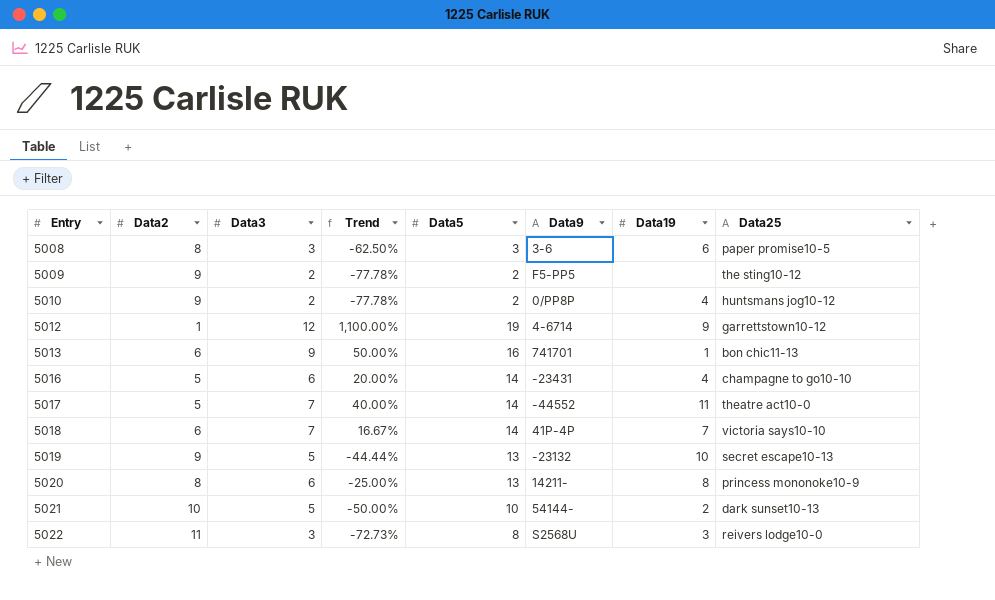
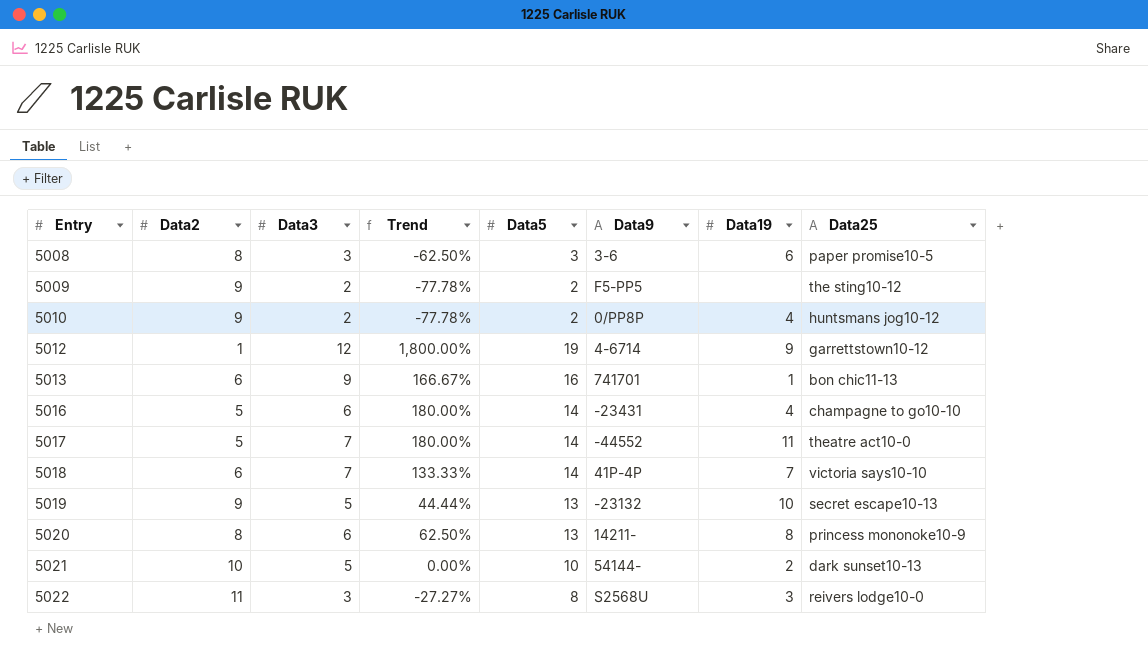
column Trend | formula: ([Data3] - [Data2]) / [Data2] -> ([Data5] - [Data2]) / [Data2]

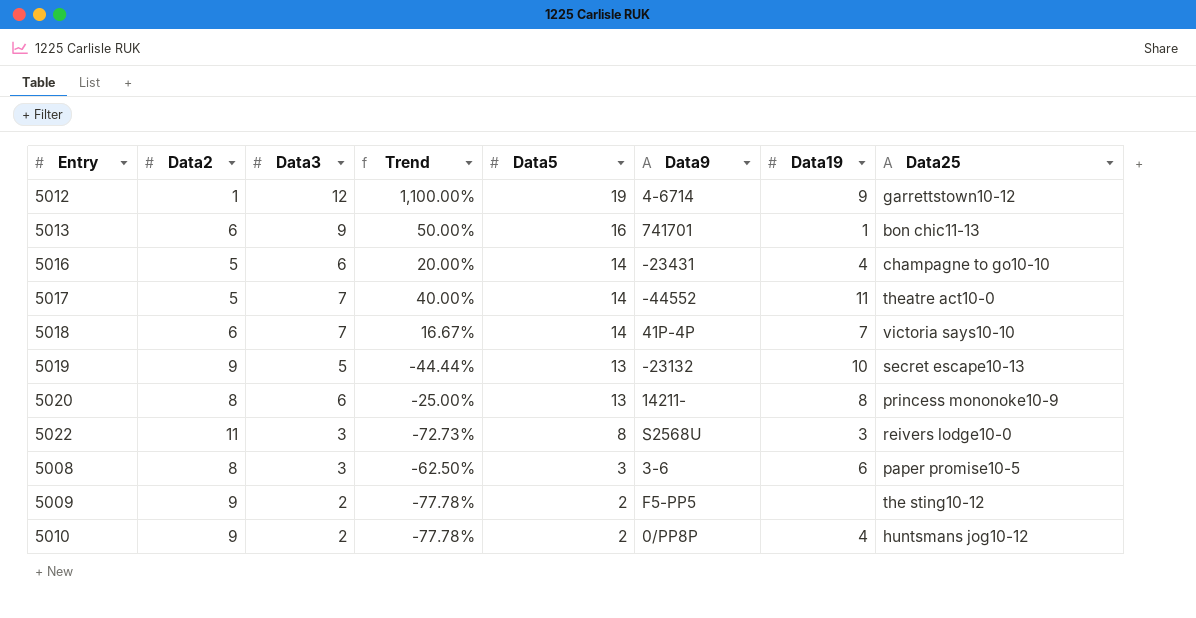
row order: Entry ascending -> Data5 descending
column Trend | formula: ([Data5] - [Data2]) / [Data2] -> ([Data3] - [Data2]) / [Data2]
row 5021: 10 | 5 | 0.00% | 10 | 54144- | 2 | dark sunset10-13 -> none

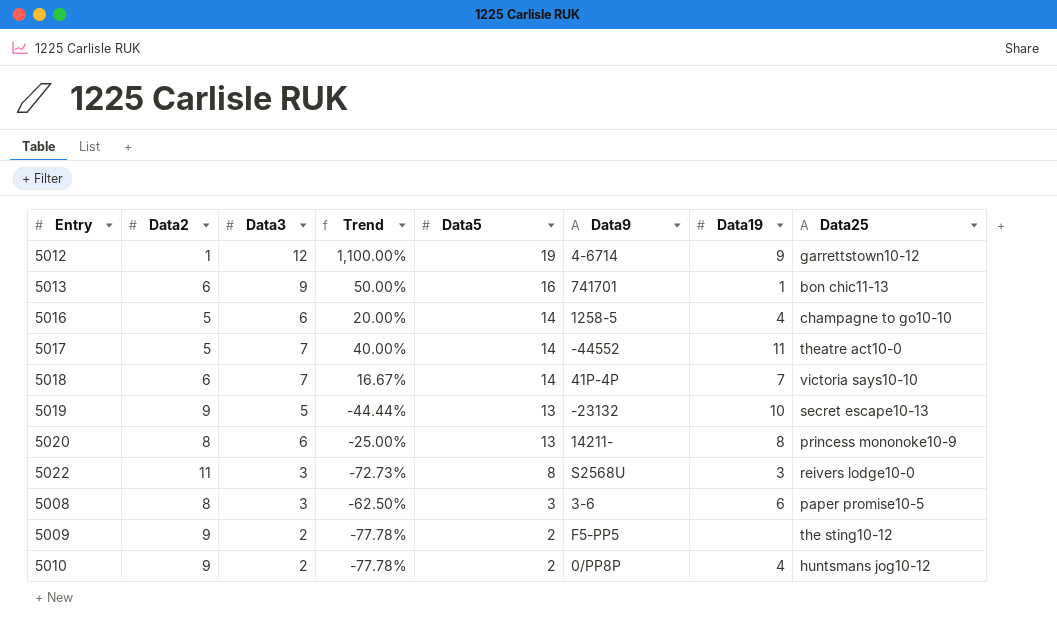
5016 | Data9: -23431 -> 1258-5

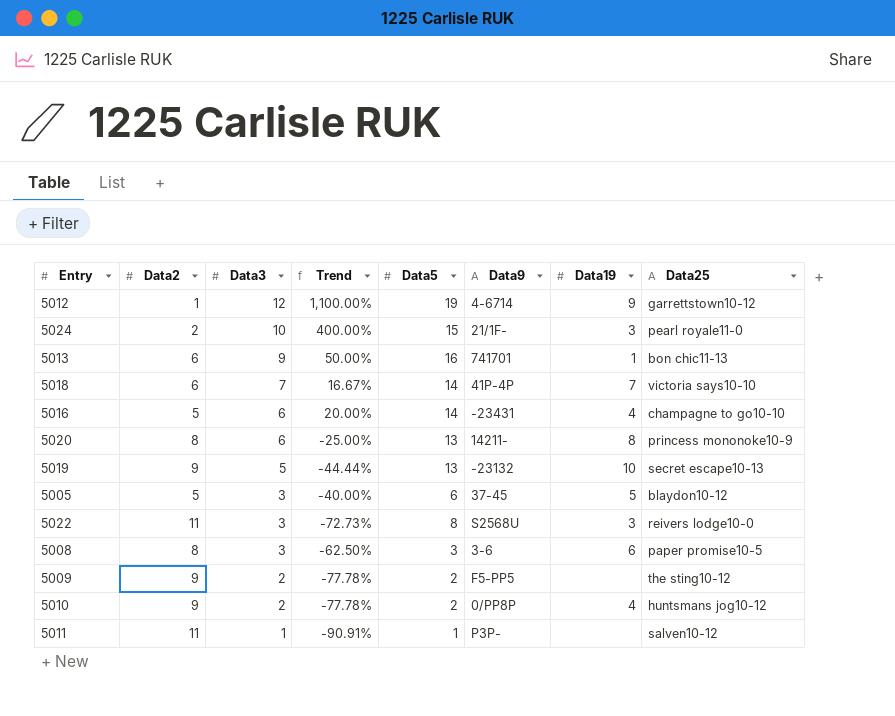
row order: Data5 descending -> Data3 descending
row 5017: 5 | 7 | 40.00% | 14 | -44552 | 11 | theatre act10-0 -> none
row 5024: none -> 2 | 10 | 400.00% | 15 | 21/1F- | 3 | pearl royale11-0
5016 | Data9: 1258-5 -> -23431
row 5005: none -> 5 | 3 | -40.00% | 6 | 37-45 | 5 | blaydon10-12
row 5011: none -> 11 | 1 | -90.91% | 1 | P3P- | none | salven10-12

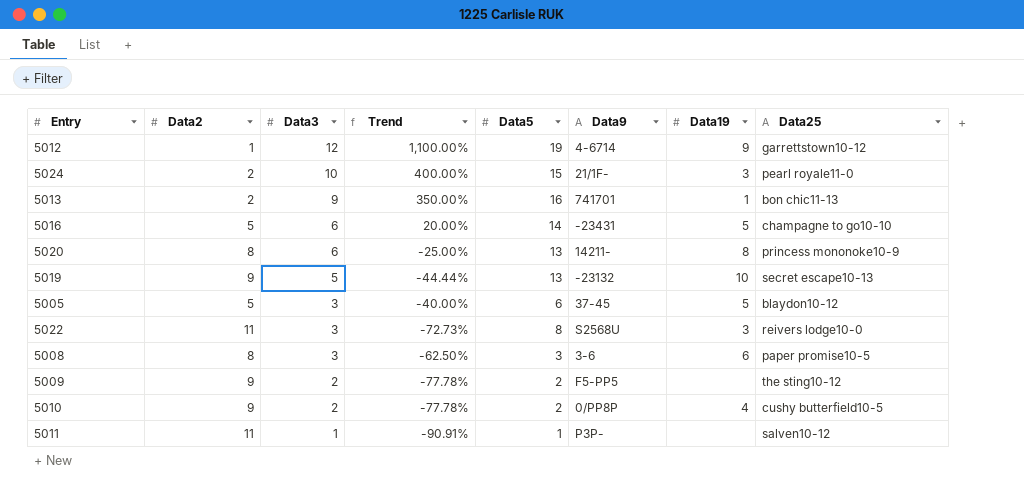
row 5018: 6 | 7 | 16.67% | 14 | 41P-4P | 7 | victoria says10-10 -> none
5013 | Data2: 6 -> 2
5013 | Trend: 50.00% -> 350.00%
5016 | Data19: 4 -> 5
5010 | Data25: huntsmans jog10-12 -> cushy butterfield10-5

